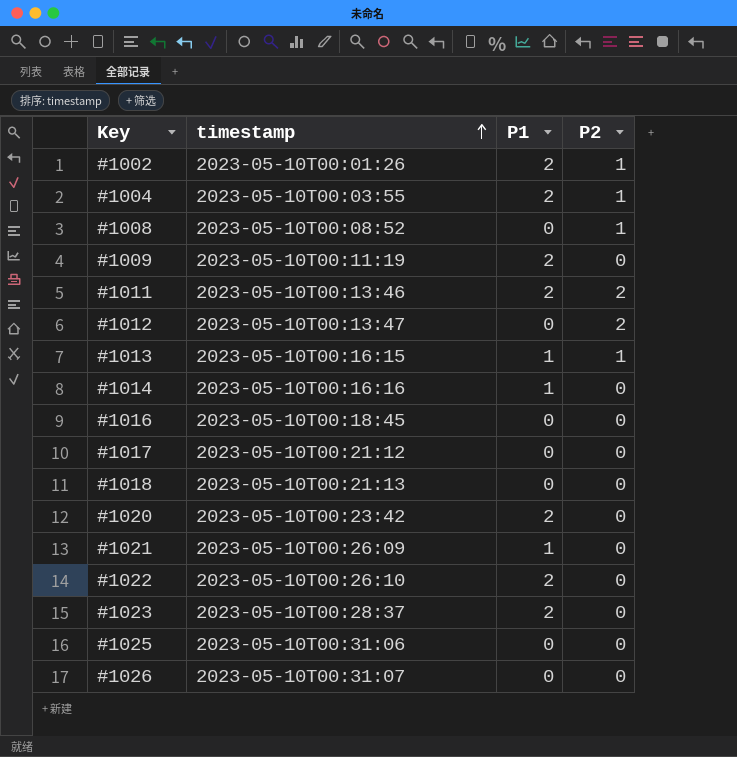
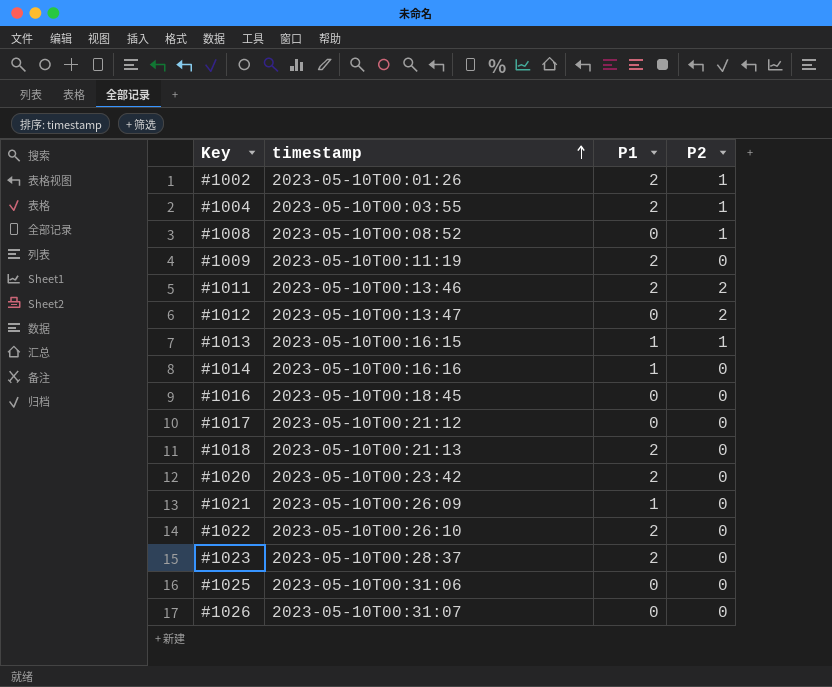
#1018 | P1: 0 -> 2

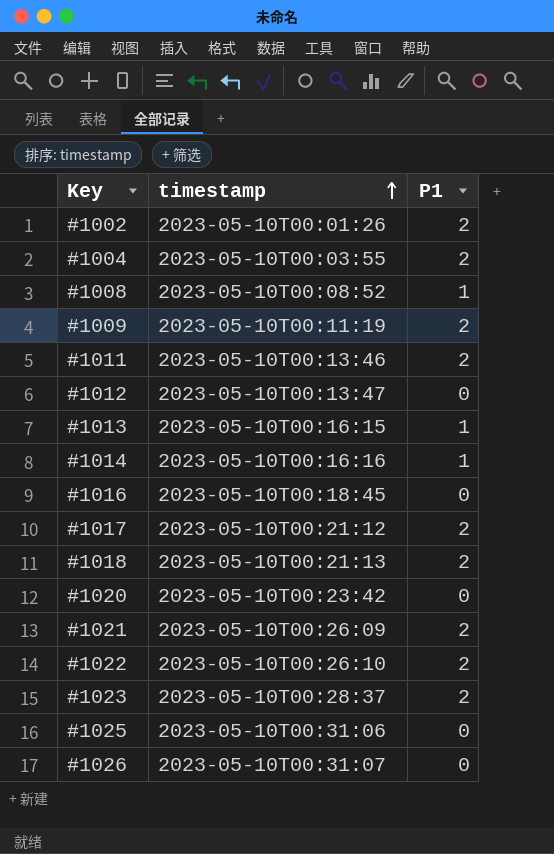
column P2 | position: 4 -> none
#1008 | P1: 0 -> 1
#1017 | P1: 0 -> 2
#1020 | P1: 2 -> 0
#1021 | P1: 1 -> 2

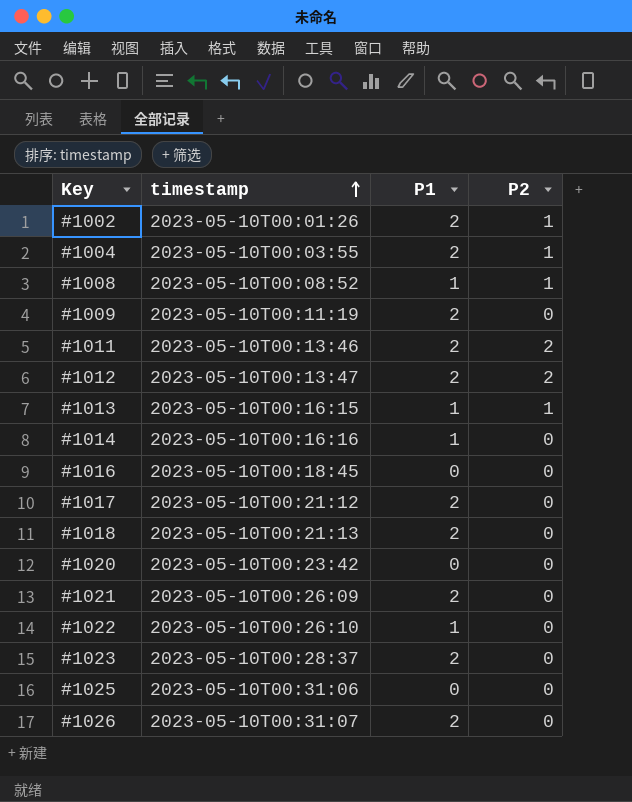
column P2 | position: none -> 4
#1012 | P1: 0 -> 2
#1022 | P1: 2 -> 1
#1026 | P1: 0 -> 2

